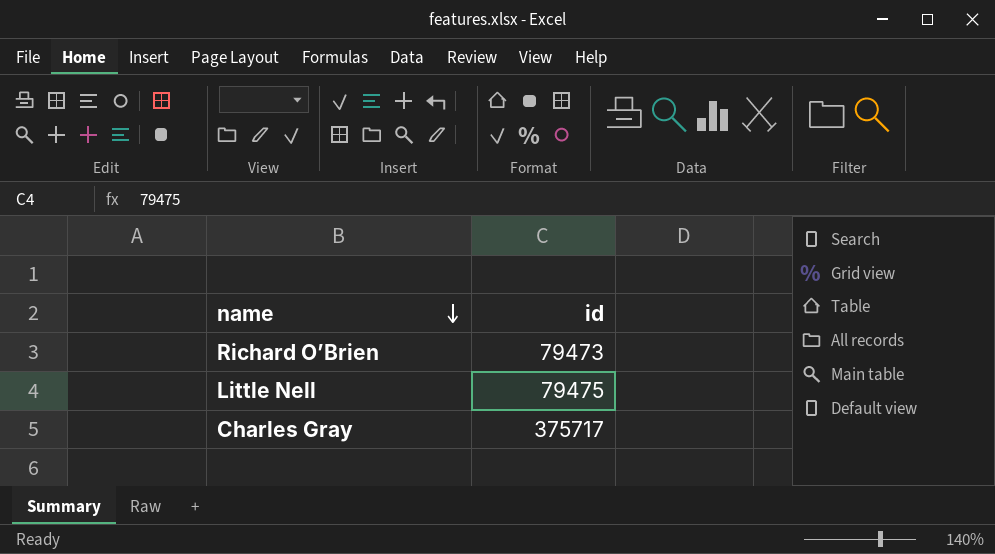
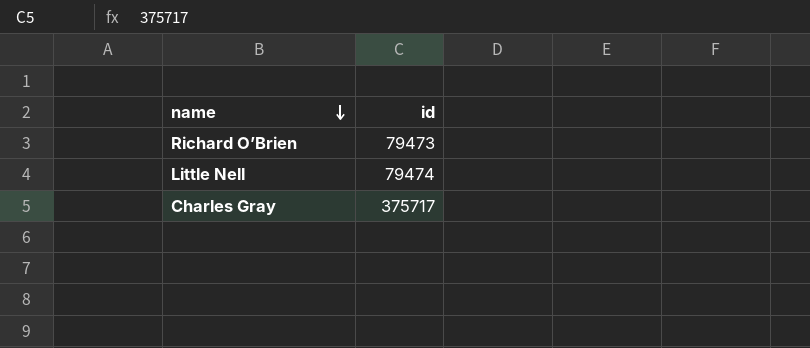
Little Nell | id: 79475 -> 79474

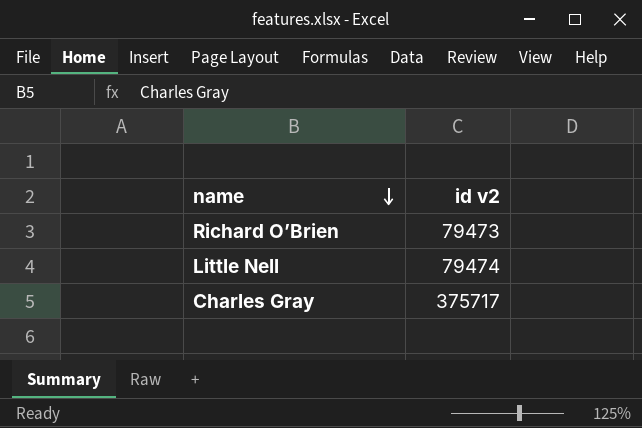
column name: id -> id v2

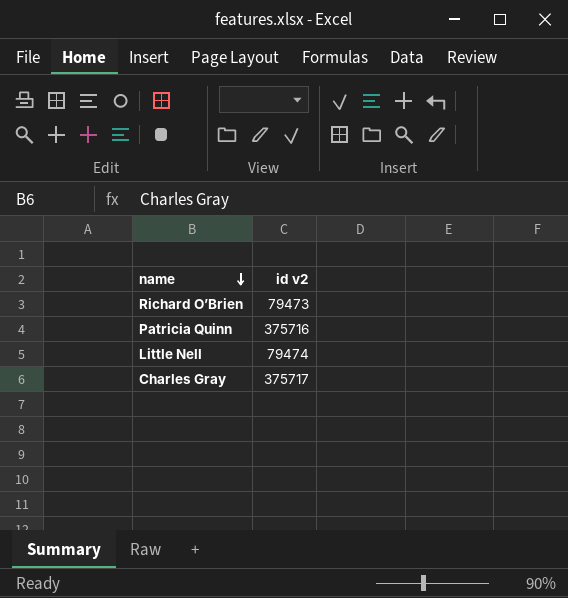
row Patricia Quinn: none -> 375716

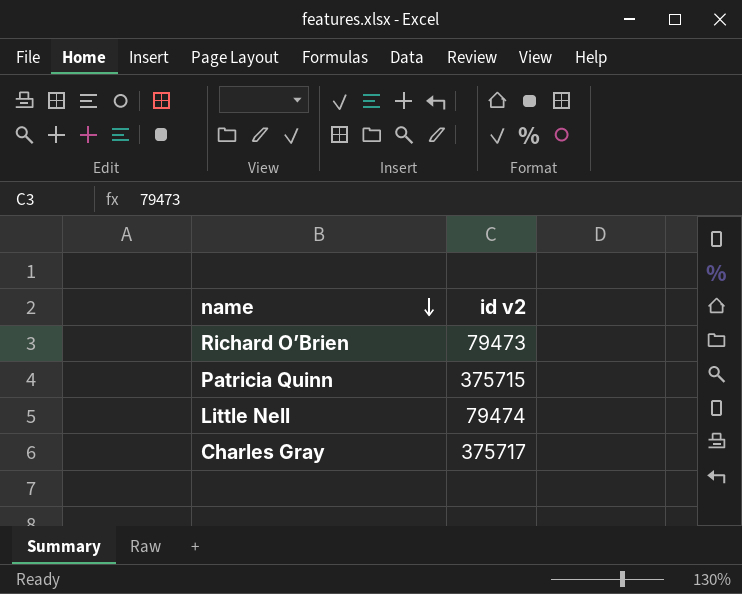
Patricia Quinn | id v2: 375716 -> 375715

